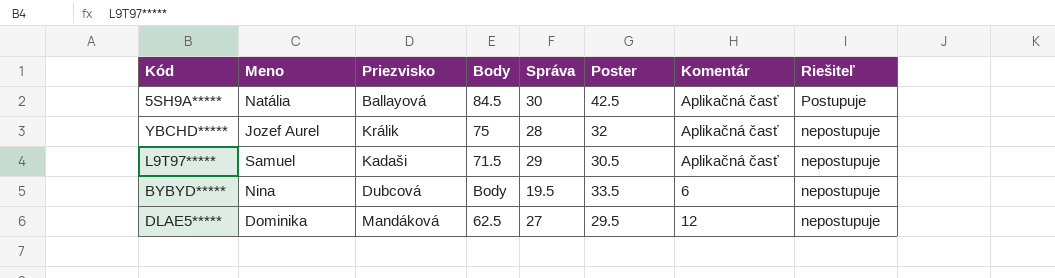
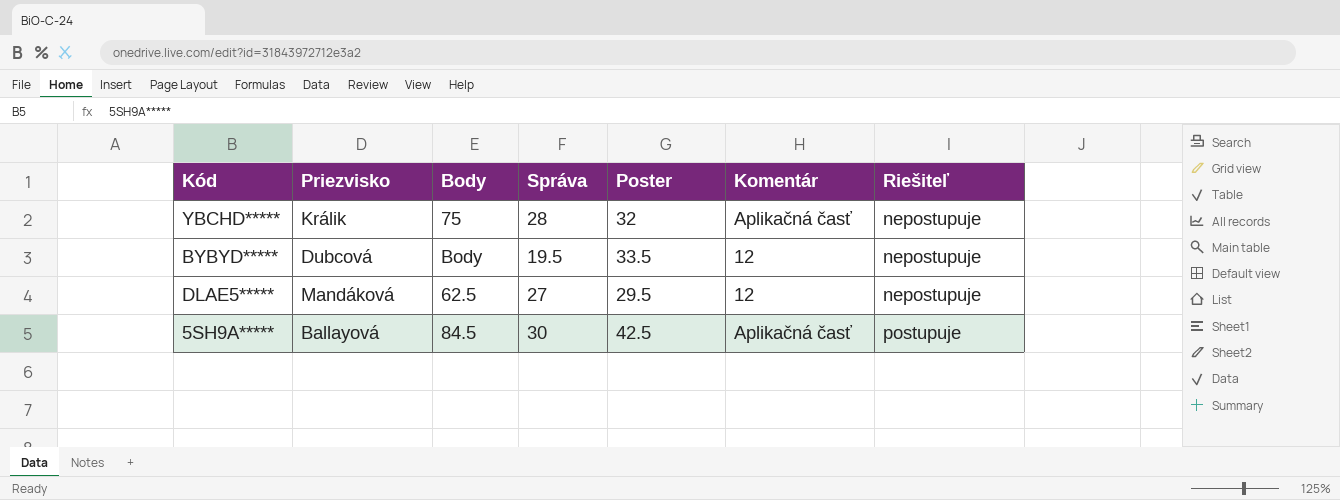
row order: Riešiteľ descending -> Riešiteľ ascending
column Meno | position: 2 -> none
row L9T97*****: Samuel | Kadaši | 71.5 | 29 | 30.5 | Aplikačná časť | nepostupuje -> none
BYBYD***** | Komentár: 6 -> 12
5SH9A***** | Riešiteľ: Postupuje -> postupuje

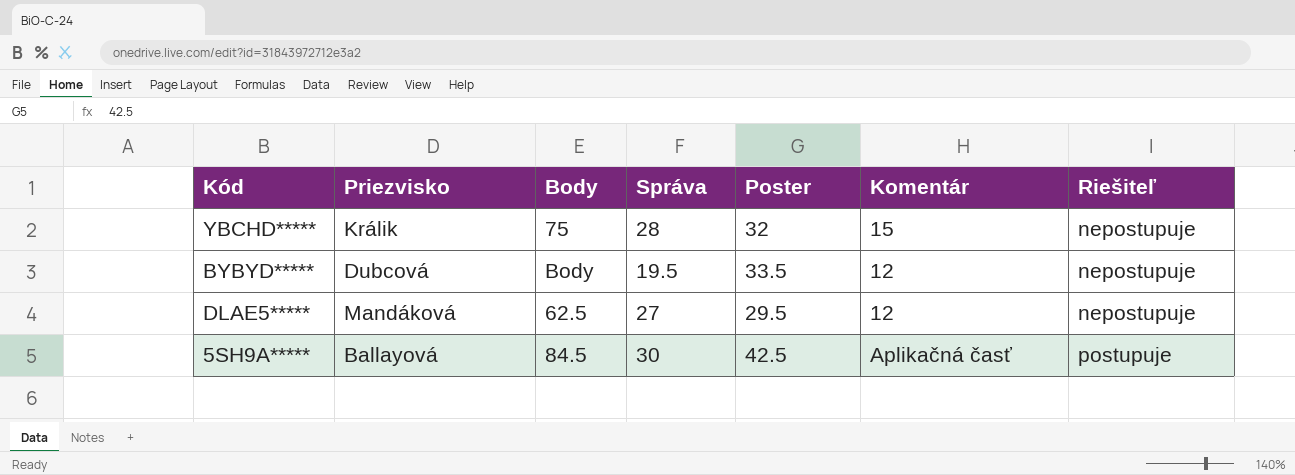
YBCHD***** | Komentár: Aplikačná časť -> 15

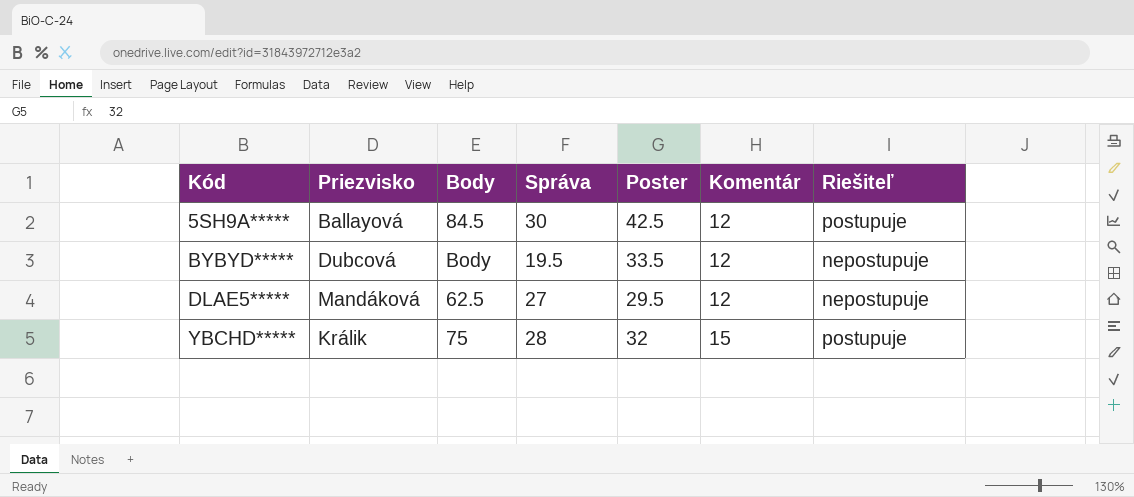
row order: Riešiteľ ascending -> Kód ascending
5SH9A***** | Komentár: Aplikačná časť -> 12
YBCHD***** | Riešiteľ: nepostupuje -> postupuje

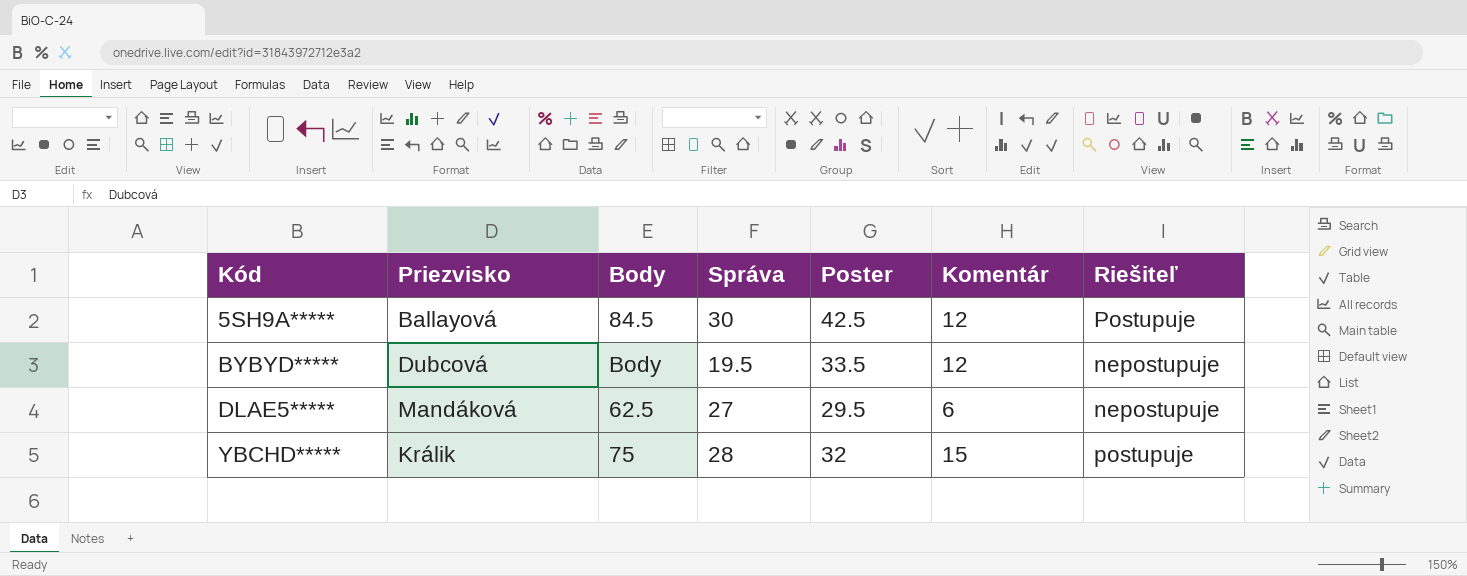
5SH9A***** | Riešiteľ: postupuje -> Postupuje
DLAE5***** | Komentár: 12 -> 6

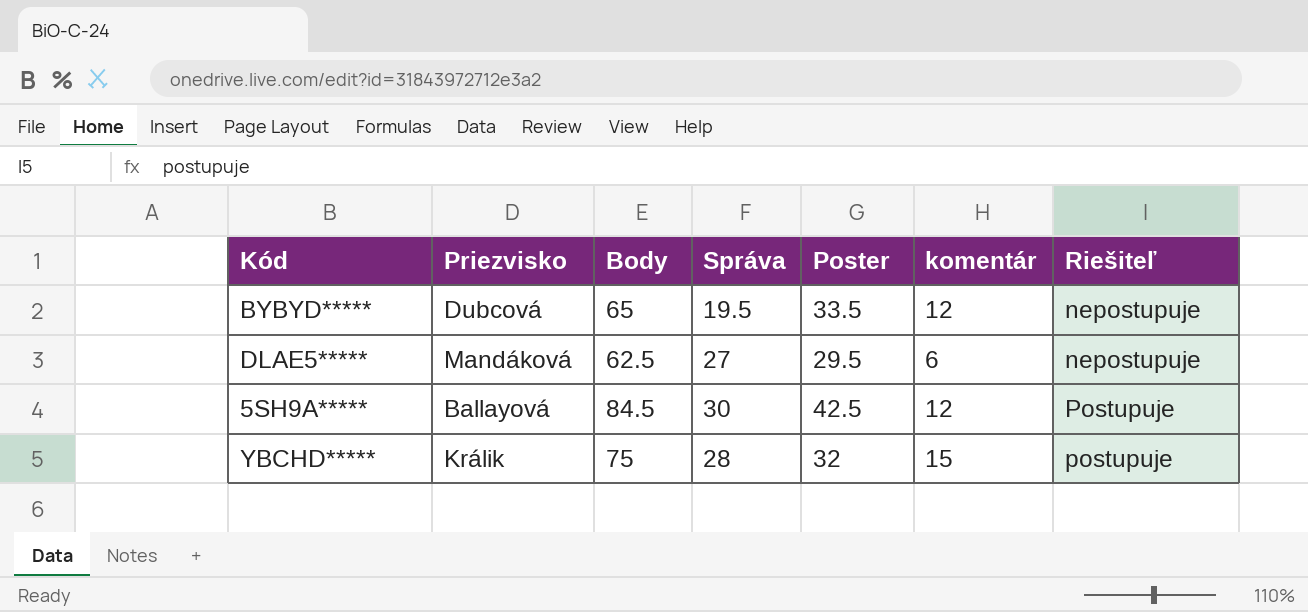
row order: Kód ascending -> Riešiteľ ascending
column name: Komentár -> komentár
BYBYD***** | Body: Body -> 65

